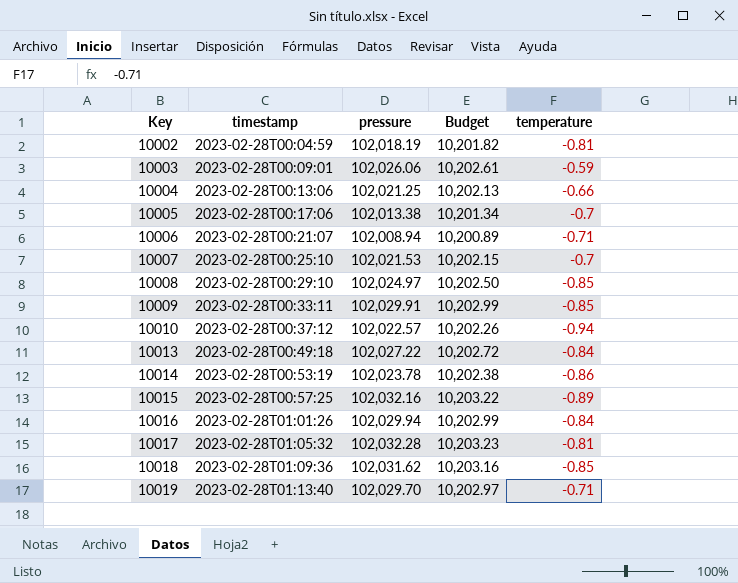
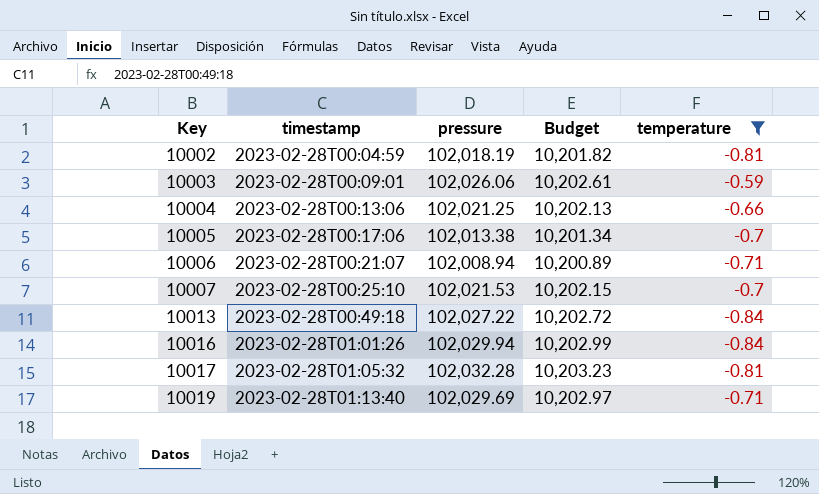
filter: none -> temperature >= -0.84
10019 | pressure: 102,029.70 -> 102,029.69

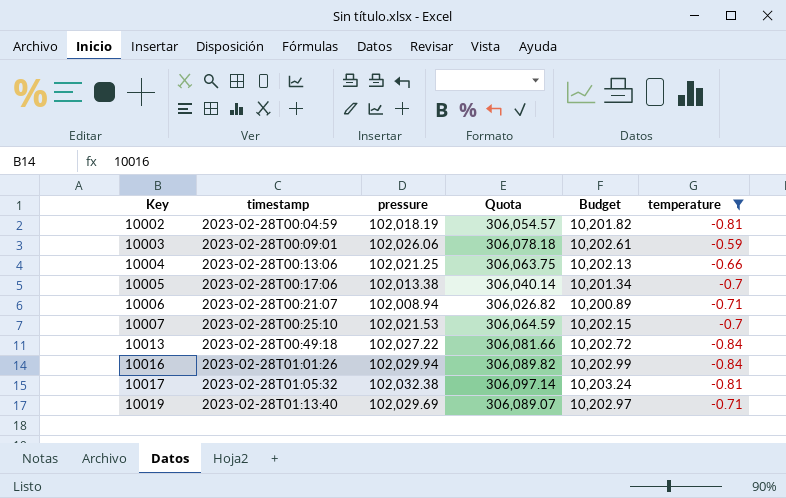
column Quota | formula: none -> [pressure] * 3
10017 | pressure: 102,032.28 -> 102,032.38
10017 | Budget: 10,203.23 -> 10,203.24

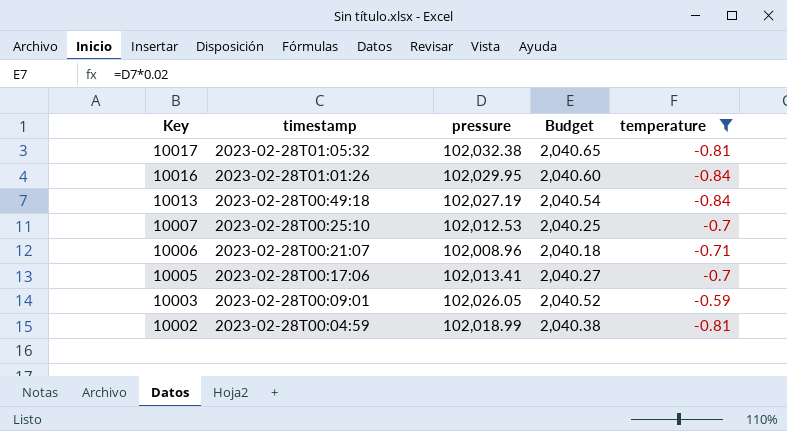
row order: Key ascending -> Key descending
column Quota | formula: [pressure] * 3 -> none
column Budget | formula: [pressure] * 0.1 -> [pressure] * 0.02
row 10004: 2023-02-28T00:13:06 | 102,021.25 | 306,063.75 | 10,202.13 | -0.66 -> none
row 10019: 2023-02-28T01:13:40 | 102,029.69 | 306,089.07 | 10,202.97 | -0.71 -> none
10016 | pressure: 102,029.94 -> 102,029.95
10013 | pressure: 102,027.22 -> 102,027.19
10007 | pressure: 102,021.53 -> 102,012.53
10006 | pressure: 102,008.94 -> 102,008.96
10005 | pressure: 102,013.38 -> 102,013.41
10003 | pressure: 102,026.06 -> 102,026.05
10002 | pressure: 102,018.19 -> 102,018.99

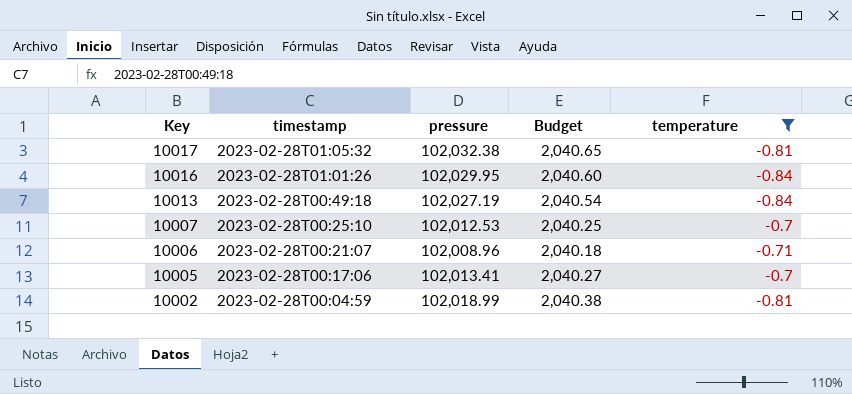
row 10003: 2023-02-28T00:09:01 | 102,026.05 | 2,040.52 | -0.59 -> none

